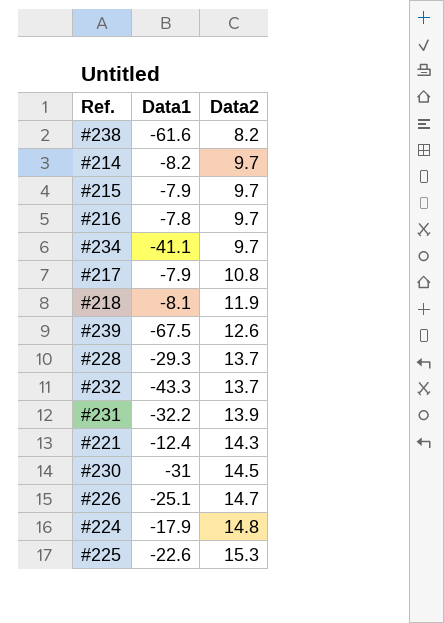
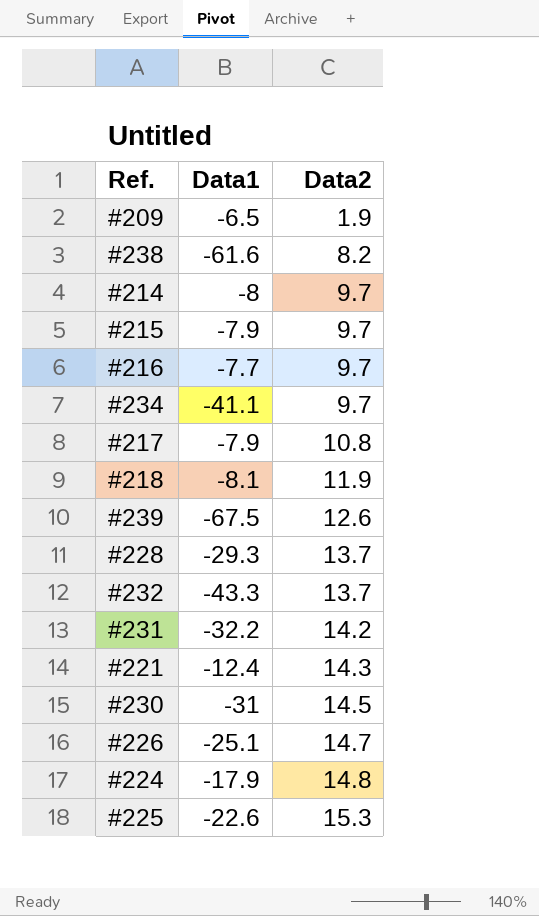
row #209: none -> -6.5 | 1.9
#214 | Data1: -8.2 -> -8
#216 | Data1: -7.8 -> -7.7
#231 | Data2: 13.9 -> 14.2

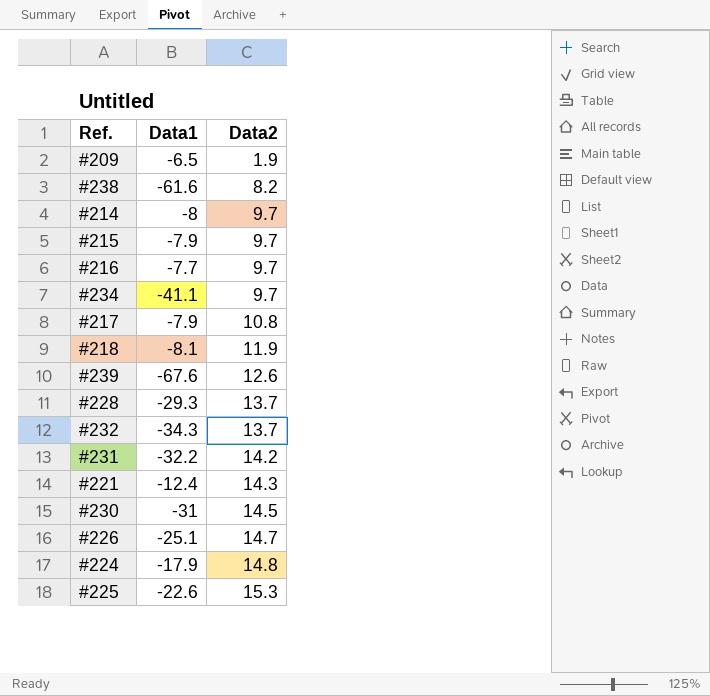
#239 | Data1: -67.5 -> -67.6
#232 | Data1: -43.3 -> -34.3

